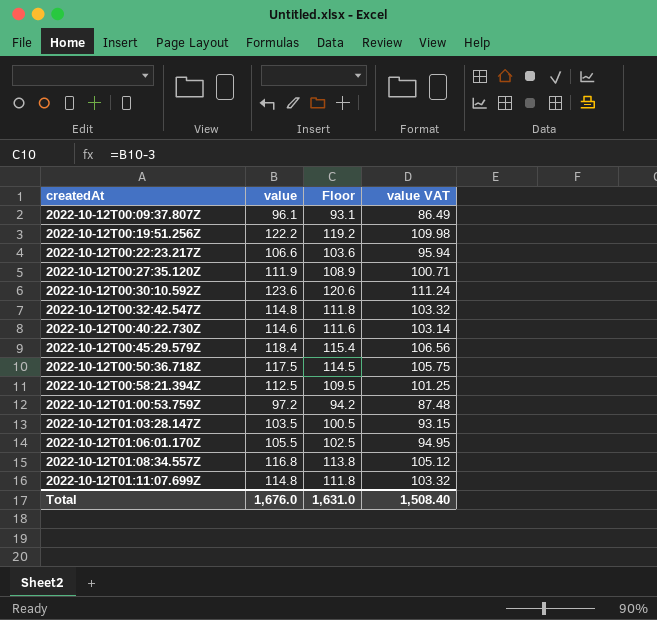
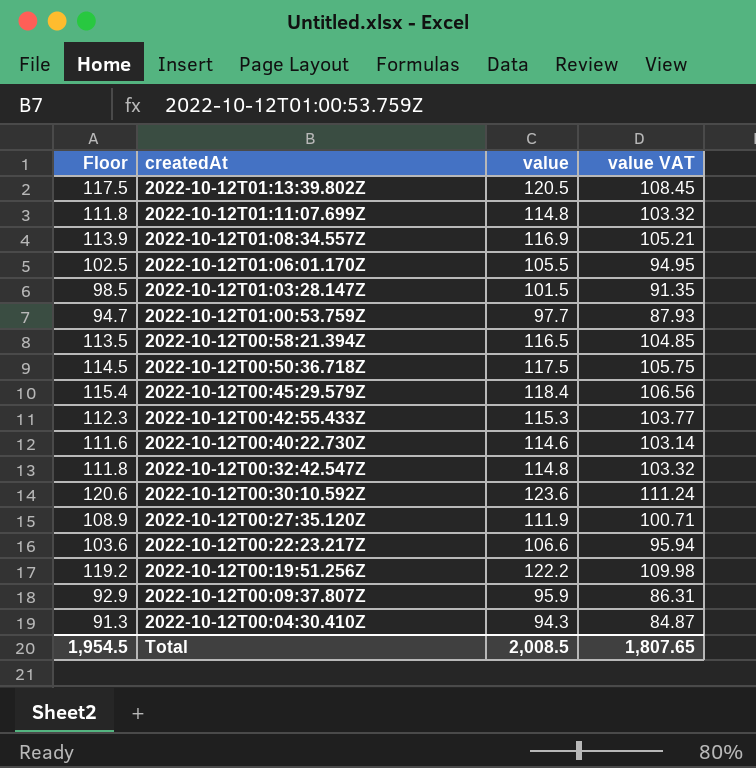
row order: createdAt ascending -> createdAt descending
column Floor | position: 3 -> 1
row 2022-10-12T01:13:39.802Z: none -> 117.5 | 120.5 | 108.45
2022-10-12T01:08:34.557Z | Floor: 113.8 -> 113.9
2022-10-12T01:08:34.557Z | value: 116.8 -> 116.9
2022-10-12T01:08:34.557Z | value VAT: 105.12 -> 105.21
2022-10-12T01:03:28.147Z | Floor: 100.5 -> 98.5
2022-10-12T01:03:28.147Z | value: 103.5 -> 101.5
2022-10-12T01:03:28.147Z | value VAT: 93.15 -> 91.35
2022-10-12T01:00:53.759Z | Floor: 94.2 -> 94.7
2022-10-12T01:00:53.759Z | value: 97.2 -> 97.7
2022-10-12T01:00:53.759Z | value VAT: 87.48 -> 87.93
2022-10-12T00:58:21.394Z | Floor: 109.5 -> 113.5
2022-10-12T00:58:21.394Z | value: 112.5 -> 116.5
2022-10-12T00:58:21.394Z | value VAT: 101.25 -> 104.85
row 2022-10-12T00:42:55.433Z: none -> 112.3 | 115.3 | 103.77
2022-10-12T00:09:37.807Z | Floor: 93.1 -> 92.9
2022-10-12T00:09:37.807Z | value: 96.1 -> 95.9
2022-10-12T00:09:37.807Z | value VAT: 86.49 -> 86.31
row 2022-10-12T00:04:30.410Z: none -> 91.3 | 94.3 | 84.87
Total | Floor: 1,631.0 -> 1,954.5
Total | value: 1,676.0 -> 2,008.5
Total | value VAT: 1,508.40 -> 1,807.65

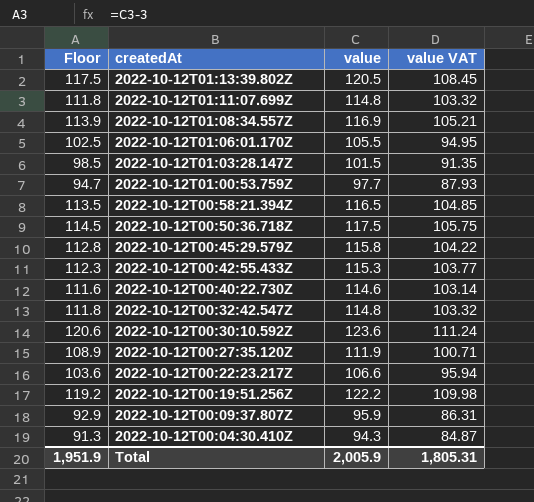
2022-10-12T00:45:29.579Z | Floor: 115.4 -> 112.8
2022-10-12T00:45:29.579Z | value: 118.4 -> 115.8
2022-10-12T00:45:29.579Z | value VAT: 106.56 -> 104.22
Total | Floor: 1,954.5 -> 1,951.9
Total | value: 2,008.5 -> 2,005.9
Total | value VAT: 1,807.65 -> 1,805.31

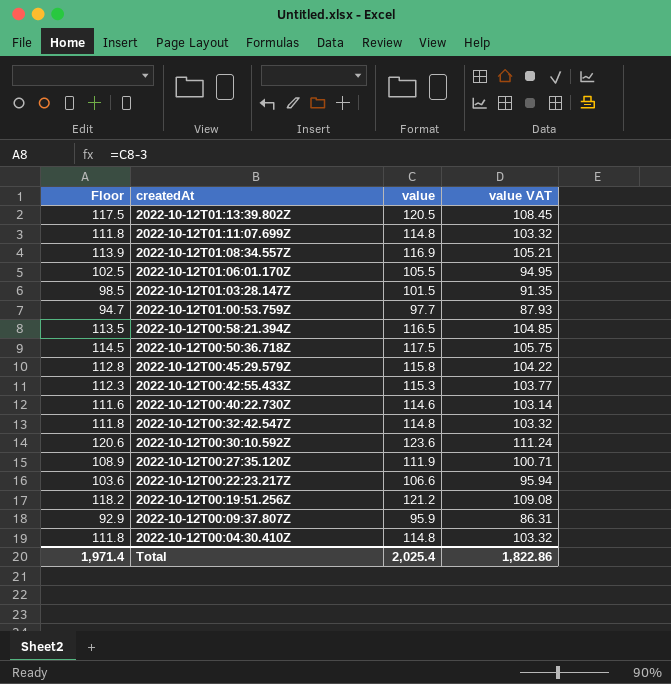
2022-10-12T00:19:51.256Z | Floor: 119.2 -> 118.2
2022-10-12T00:19:51.256Z | value: 122.2 -> 121.2
2022-10-12T00:19:51.256Z | value VAT: 109.98 -> 109.08
2022-10-12T00:04:30.410Z | Floor: 91.3 -> 111.8
2022-10-12T00:04:30.410Z | value: 94.3 -> 114.8
2022-10-12T00:04:30.410Z | value VAT: 84.87 -> 103.32
Total | Floor: 1,951.9 -> 1,971.4
Total | value: 2,005.9 -> 2,025.4
Total | value VAT: 1,805.31 -> 1,822.86

